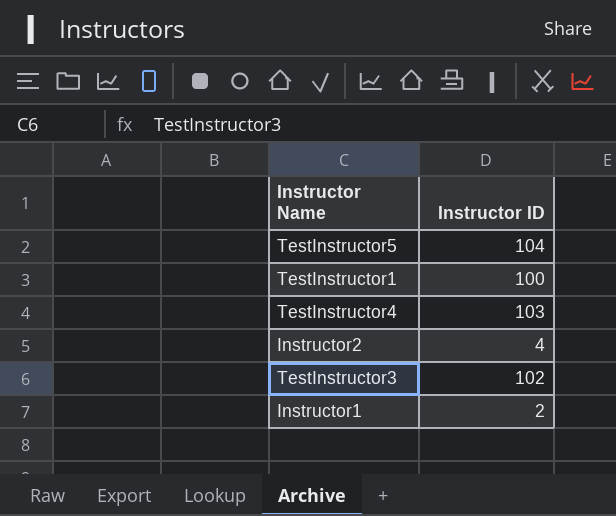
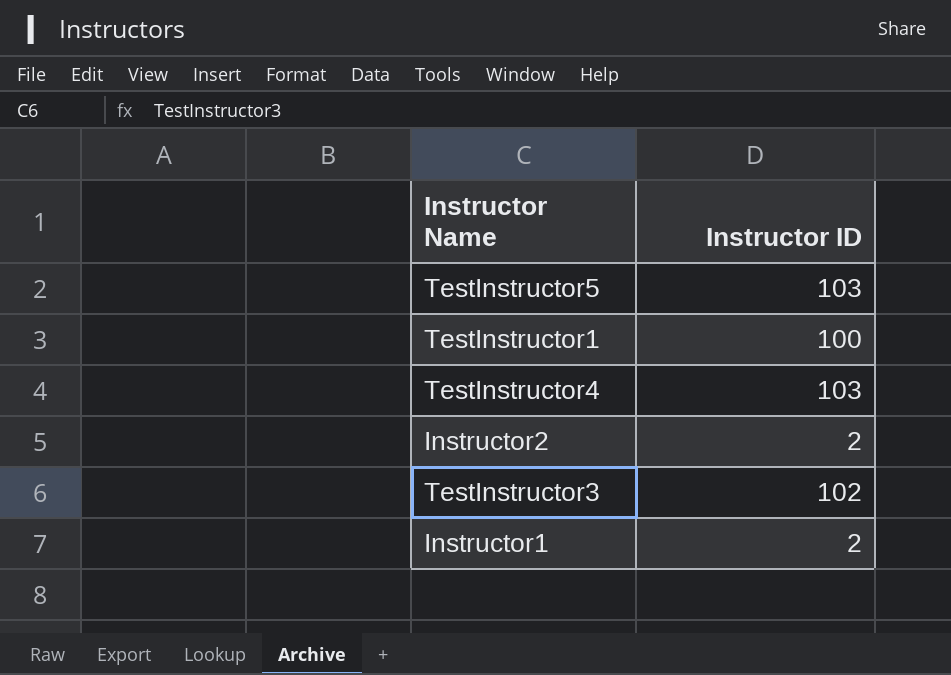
TestInstructor5 | Instructor ID: 104 -> 103
Instructor2 | Instructor ID: 4 -> 2

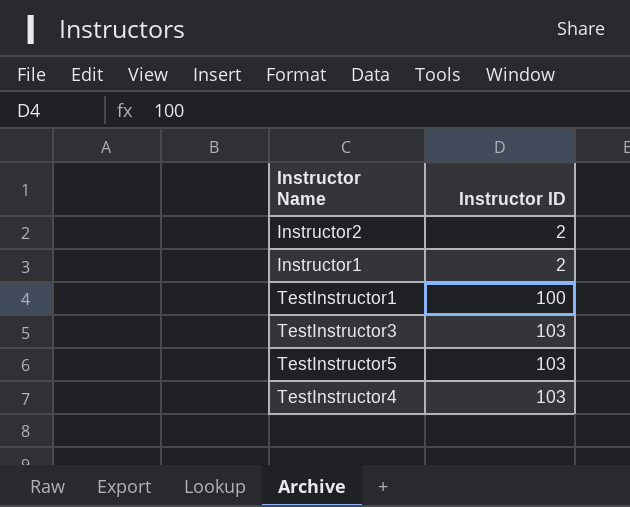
row order: none -> Instructor ID ascending
TestInstructor3 | Instructor ID: 102 -> 103

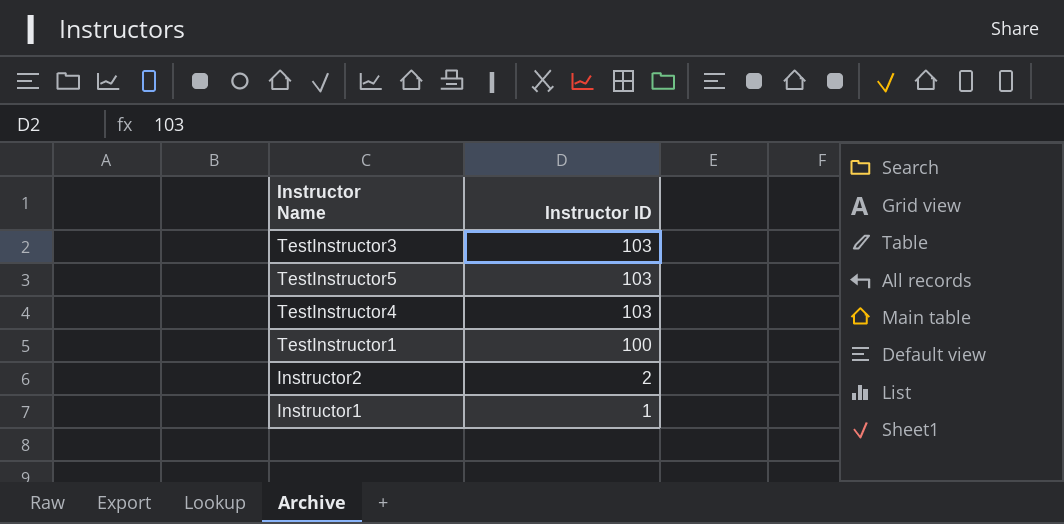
row order: Instructor ID ascending -> Instructor ID descending
Instructor1 | Instructor ID: 2 -> 1

